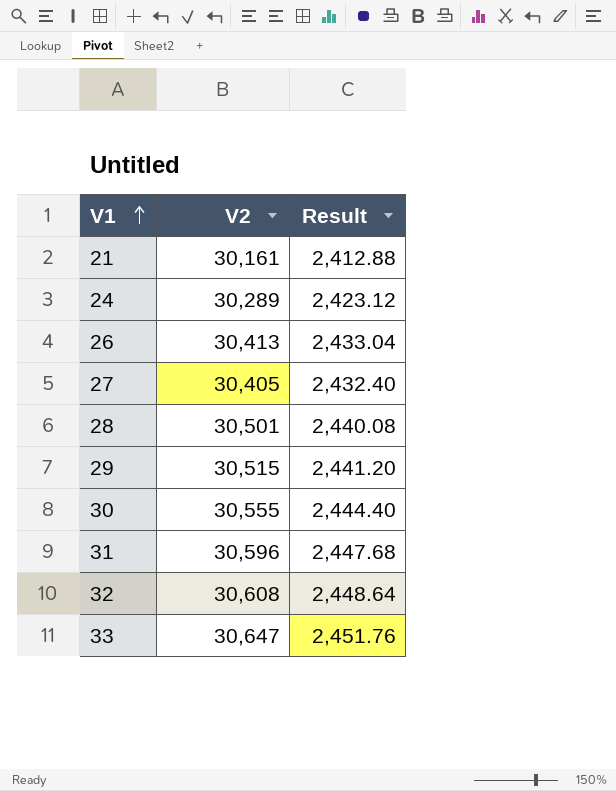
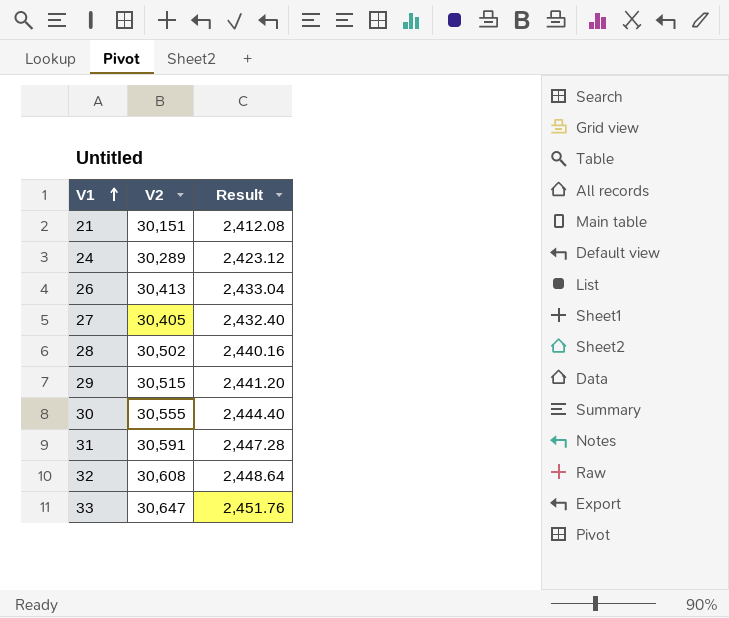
21 | V2: 30,161 -> 30,151
21 | Result: 2,412.88 -> 2,412.08
28 | V2: 30,501 -> 30,502
28 | Result: 2,440.08 -> 2,440.16
31 | V2: 30,596 -> 30,591
31 | Result: 2,447.68 -> 2,447.28

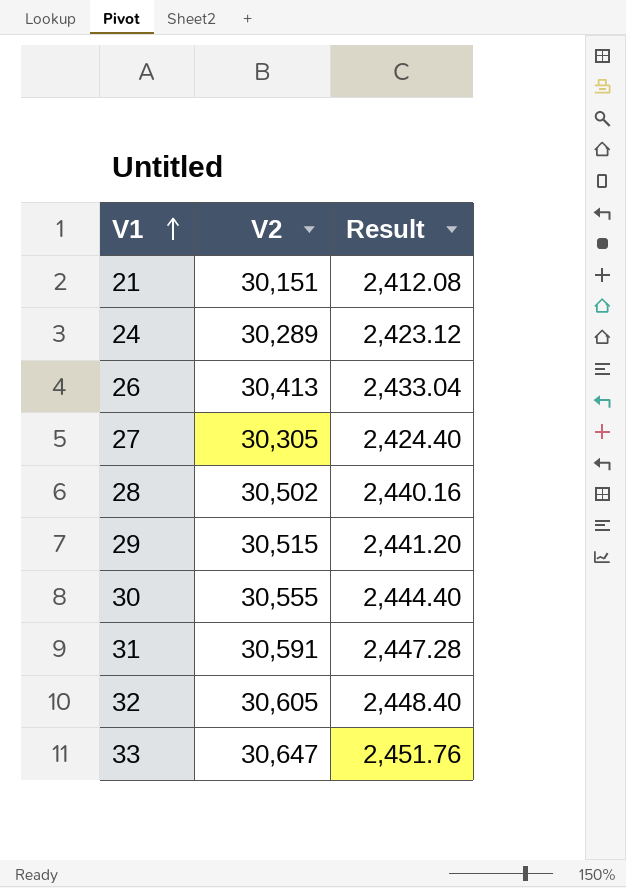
27 | V2: 30,405 -> 30,305
27 | Result: 2,432.40 -> 2,424.40
32 | V2: 30,608 -> 30,605
32 | Result: 2,448.64 -> 2,448.40

